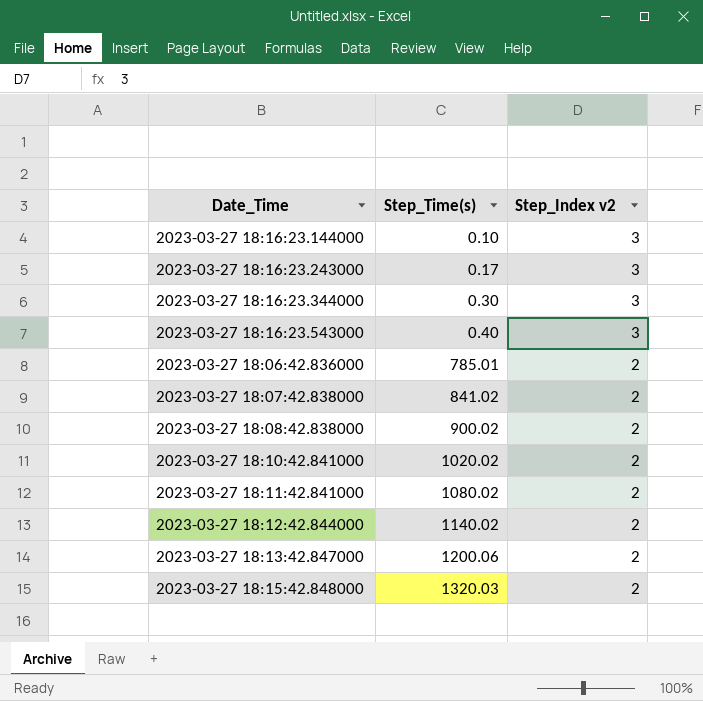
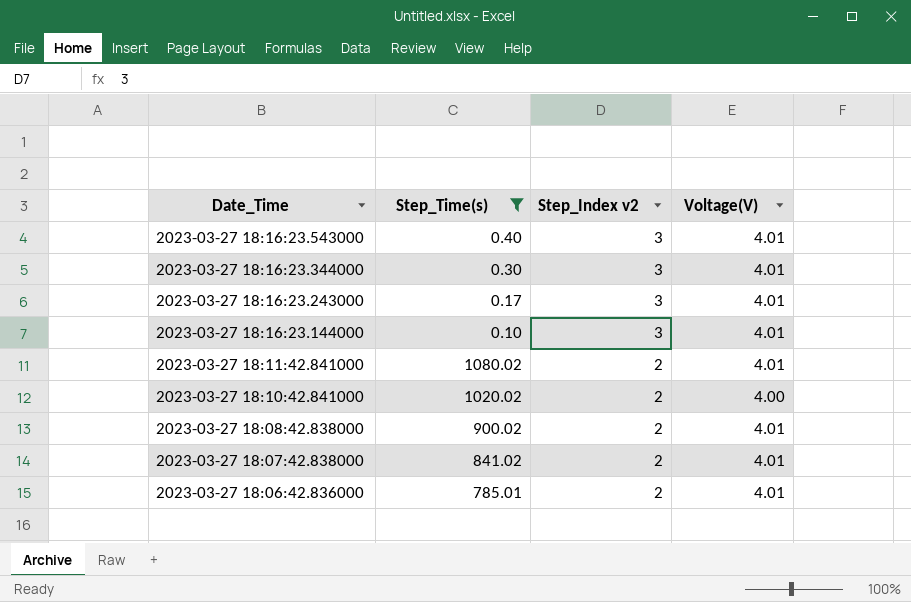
filter: none -> Step_Time(s) <= 1080.02
row order: Step_Time(s) ascending -> Date_Time descending
column Voltage(V) | position: none -> 4

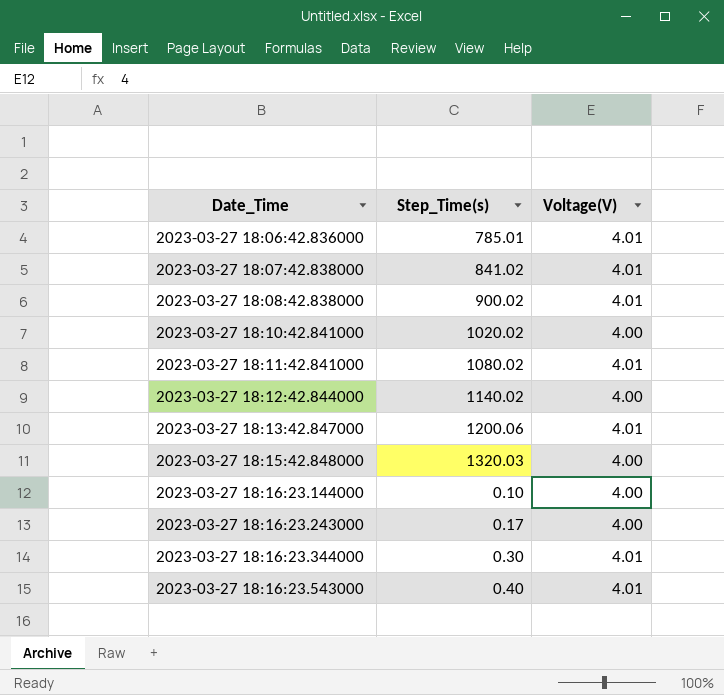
filter: Step_Time(s) <= 1080.02 -> none
row order: Date_Time descending -> Date_Time ascending
column Step_Index v2 | position: 3 -> none
2023-03-27 18:16:23.144000 | Voltage(V): 4.01 -> 4.00
2023-03-27 18:16:23.243000 | Voltage(V): 4.01 -> 4.00

